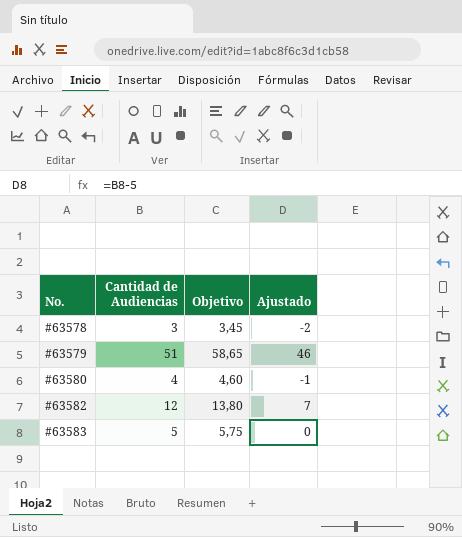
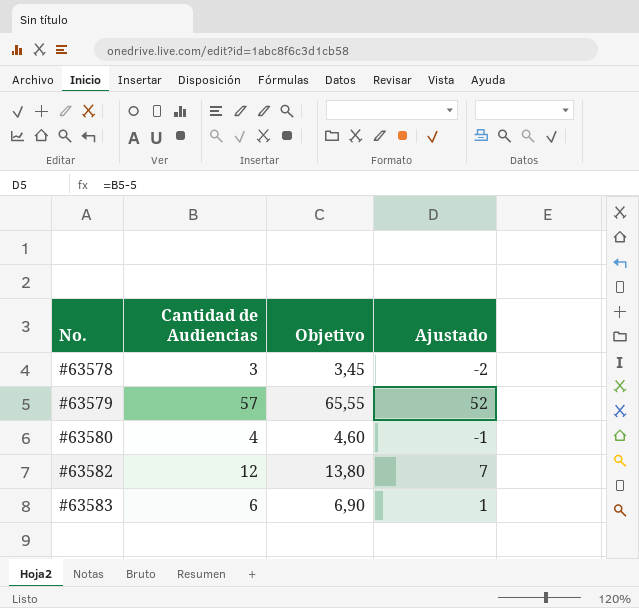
#63579 | Cantidad de Audiencias: 51 -> 57
#63579 | Objetivo: 58,65 -> 65,55
#63579 | Ajustado: 46 -> 52
#63583 | Cantidad de Audiencias: 5 -> 6
#63583 | Objetivo: 5,75 -> 6,90
#63583 | Ajustado: 0 -> 1

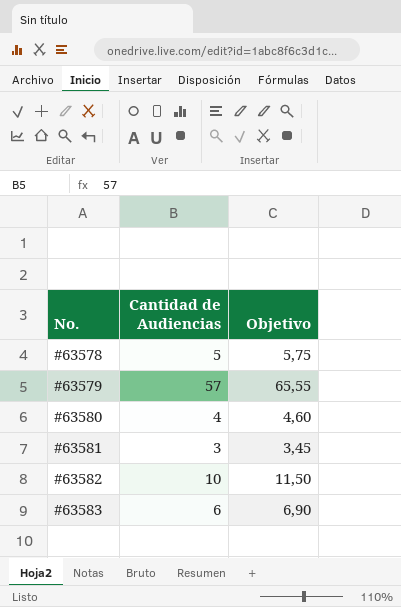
column Ajustado | formula: [Cantidad de Audiencias] - 5 -> none
#63578 | Cantidad de Audiencias: 3 -> 5
#63578 | Objetivo: 3,45 -> 5,75
row #63581: none -> 3 | 3,45
#63582 | Cantidad de Audiencias: 12 -> 10
#63582 | Objetivo: 13,80 -> 11,50

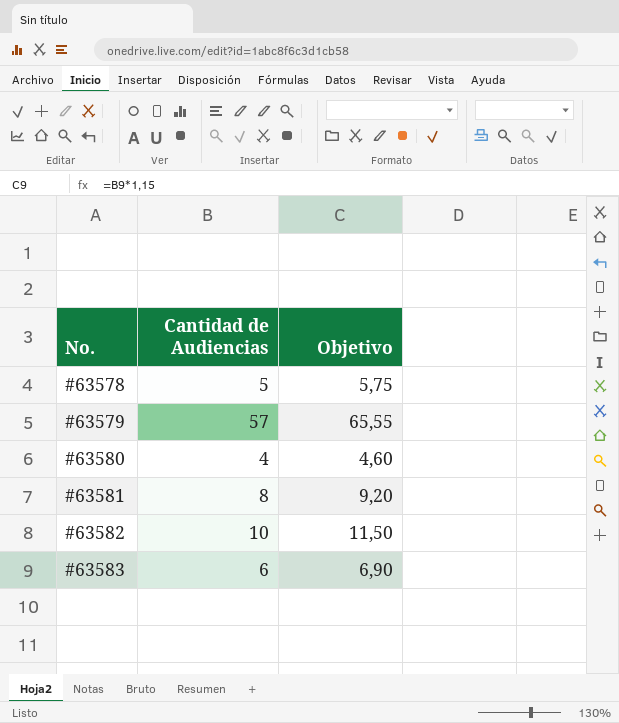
#63581 | Cantidad de Audiencias: 3 -> 8
#63581 | Objetivo: 3,45 -> 9,20

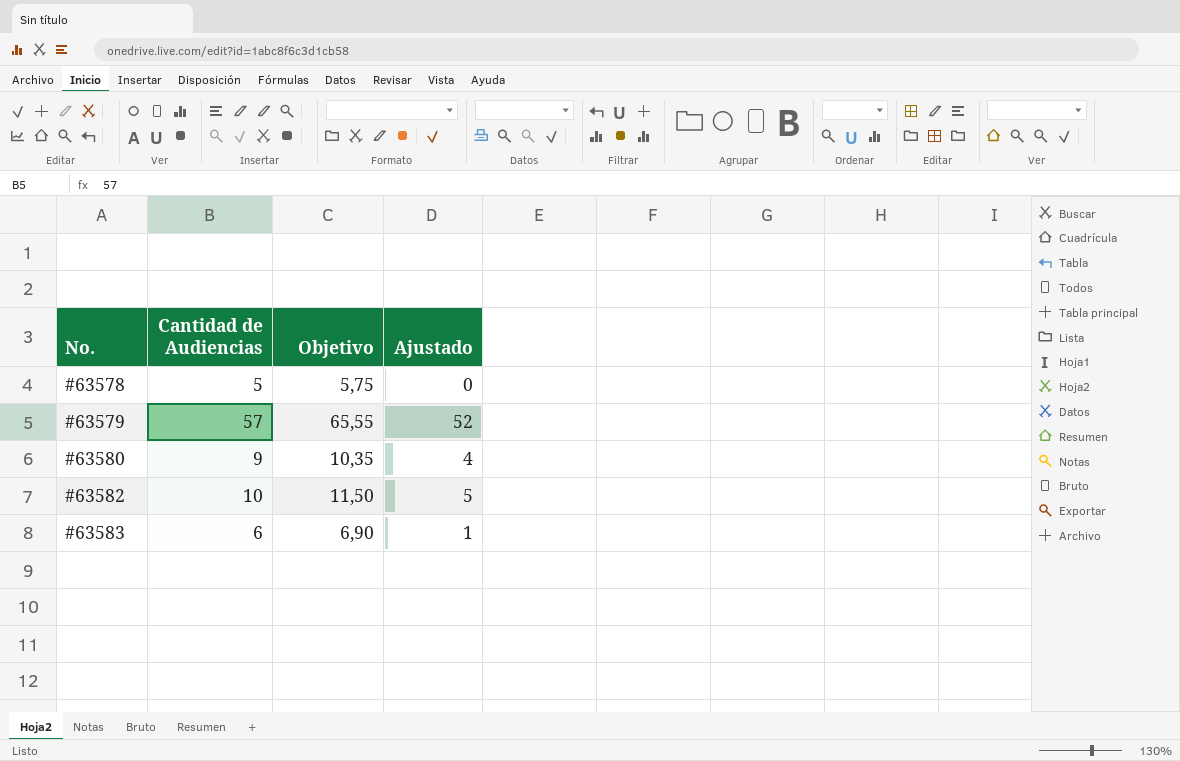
column Ajustado | formula: none -> [Cantidad de Audiencias] - 5
row #63581: 8 | 9,20 -> none
#63580 | Cantidad de Audiencias: 4 -> 9
#63580 | Objetivo: 4,60 -> 10,35

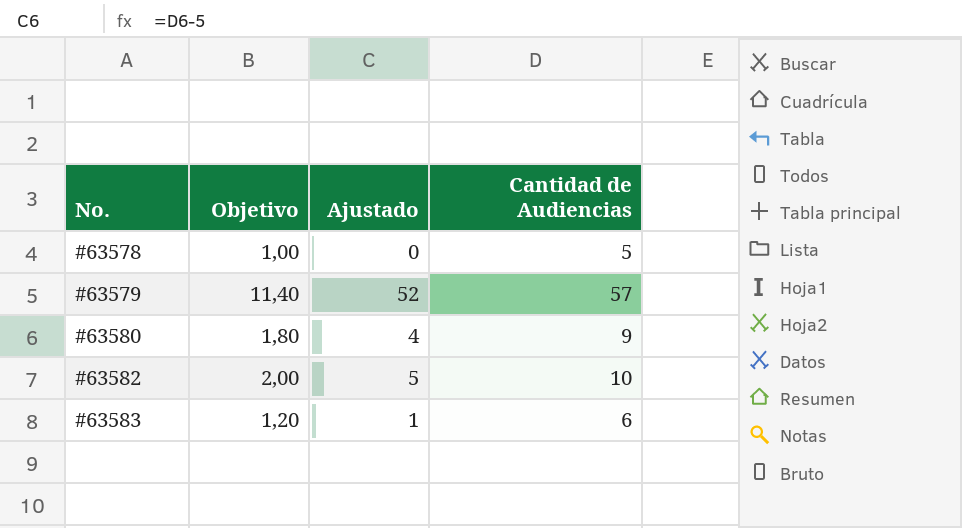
column Objetivo | formula: [Cantidad de Audiencias] * 1,15 -> [Cantidad de Audiencias] * 0,2
column Cantidad de Audiencias | position: 2 -> 4

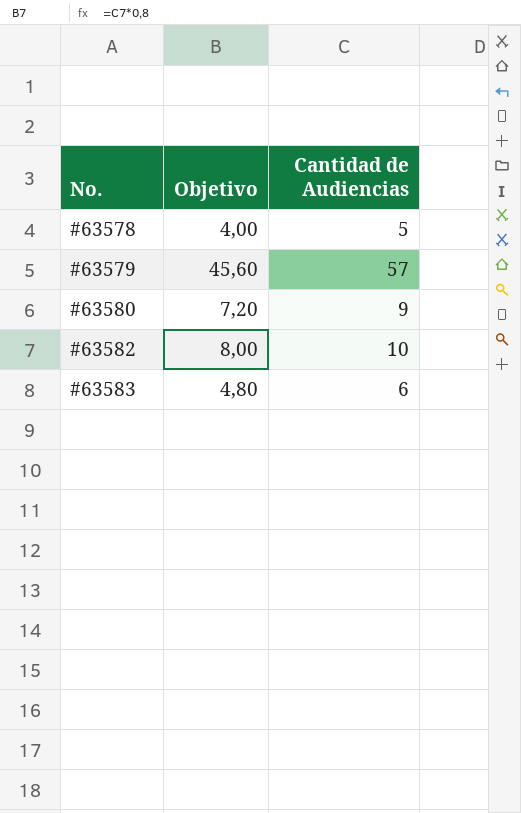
column Ajustado | formula: [Cantidad de Audiencias] - 5 -> none
column Objetivo | formula: [Cantidad de Audiencias] * 0,2 -> [Cantidad de Audiencias] * 0,8

